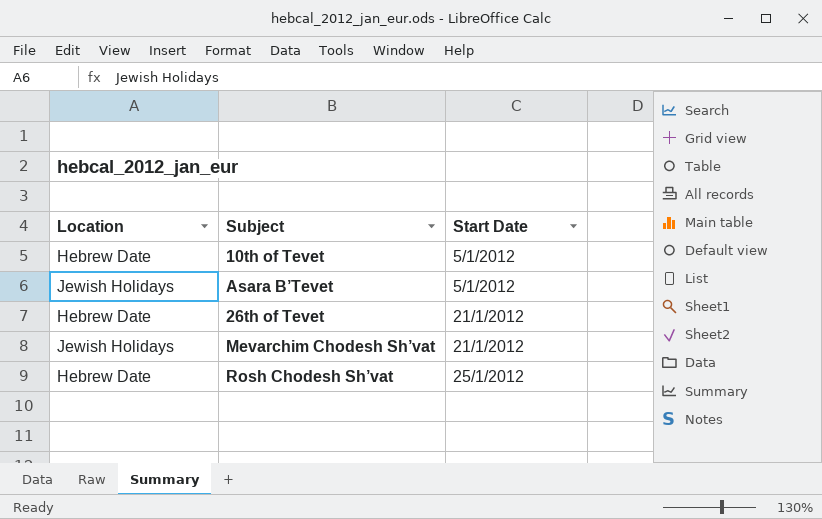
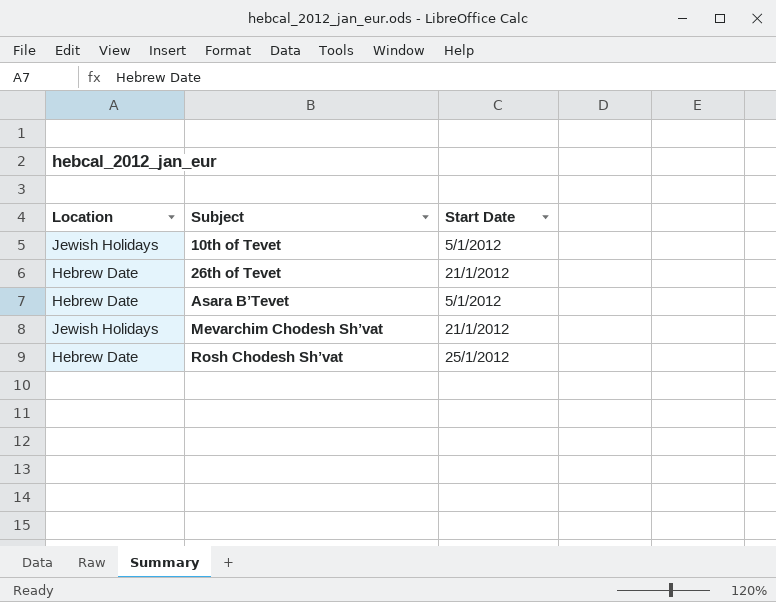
row order: Start Date ascending -> Subject ascending
10th of Tevet | Location: Hebrew Date -> Jewish Holidays
Asara B’Tevet | Location: Jewish Holidays -> Hebrew Date

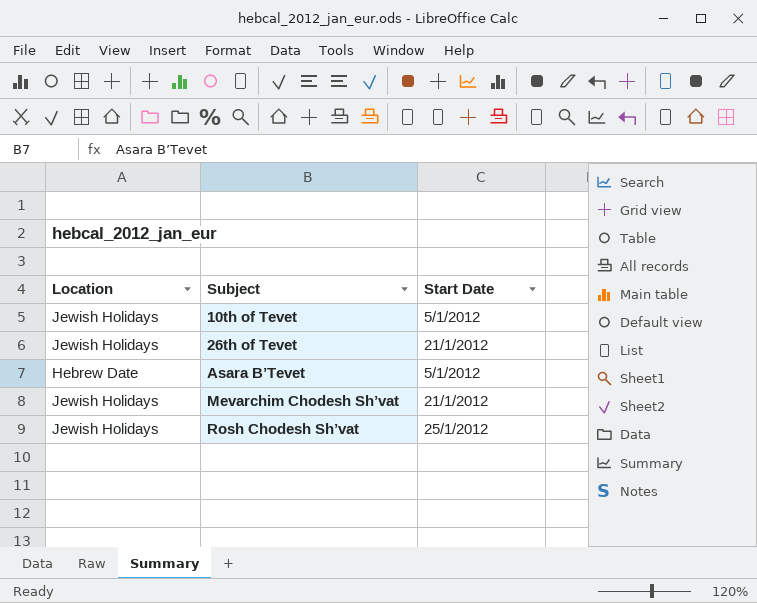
26th of Tevet | Location: Hebrew Date -> Jewish Holidays
Rosh Chodesh Sh’vat | Location: Hebrew Date -> Jewish Holidays

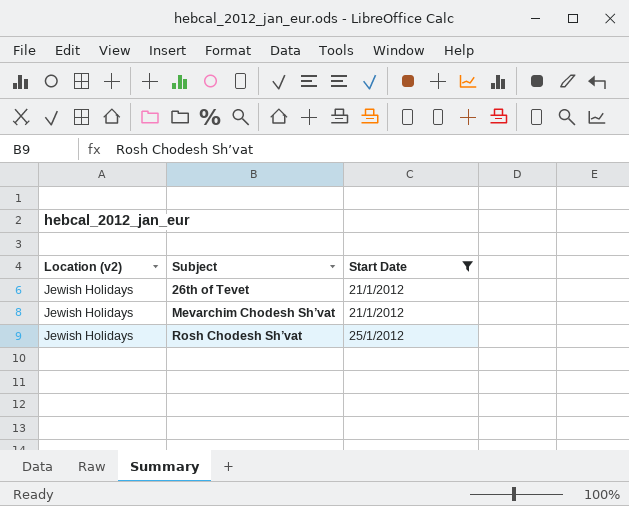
filter: none -> Start Date != 5/1/2012
column name: Location -> Location (v2)

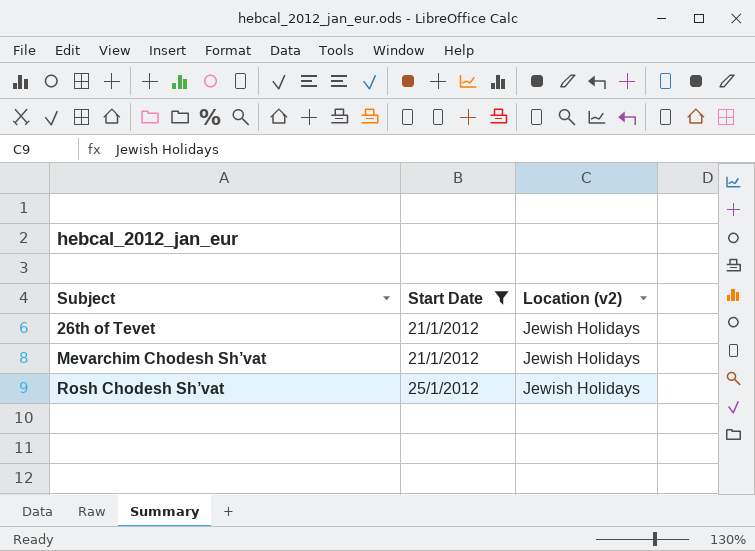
column Location (v2) | position: 1 -> 3

